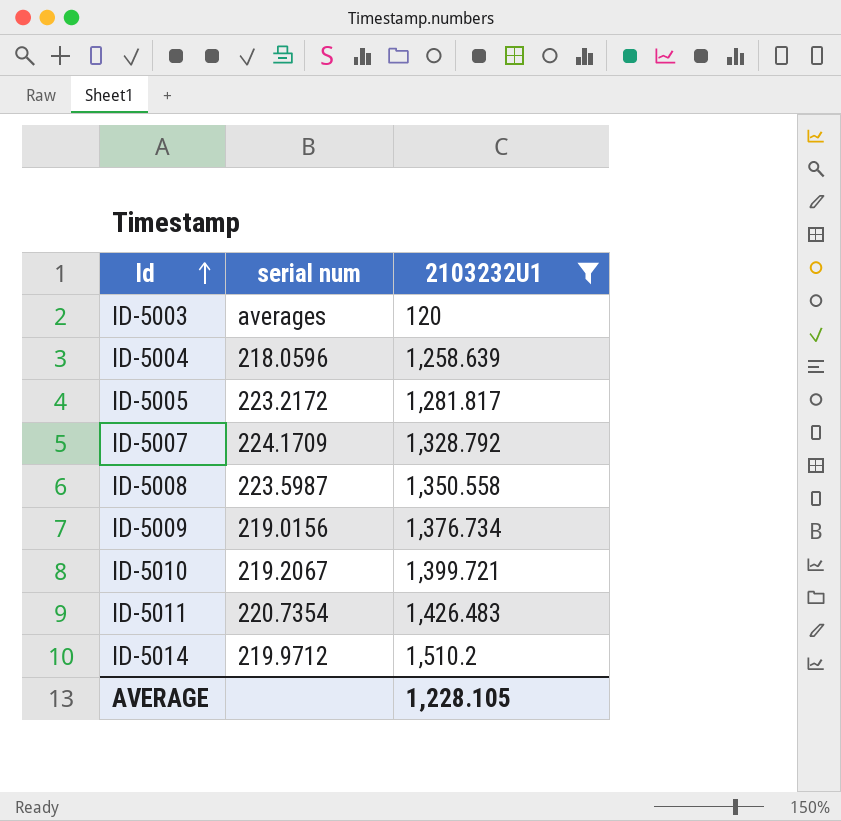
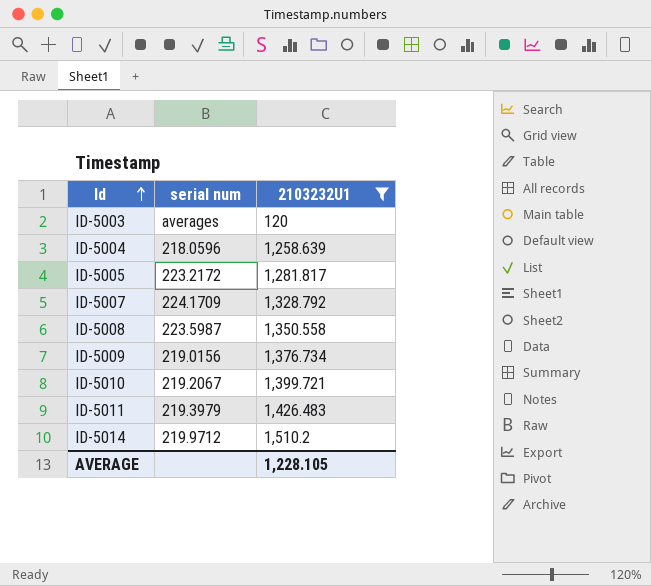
ID-5011 | serial num: 220.7354 -> 219.3979

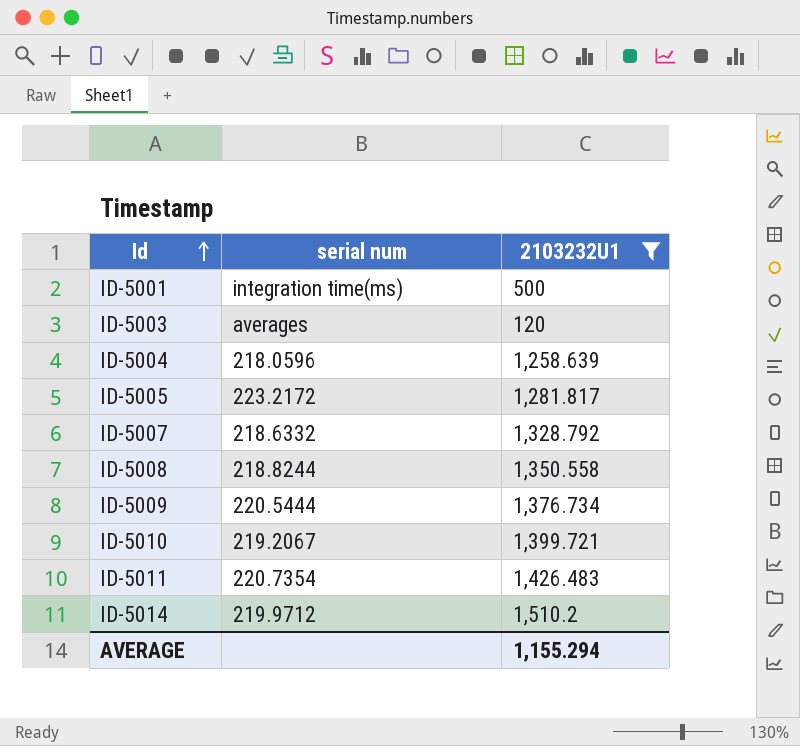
row ID-5001: none -> integration time(ms) | 500
ID-5007 | serial num: 224.1709 -> 218.6332
ID-5008 | serial num: 223.5987 -> 218.8244
ID-5009 | serial num: 219.0156 -> 220.5444
ID-5011 | serial num: 219.3979 -> 220.7354
AVERAGE | 2103232U1: 1,228.105 -> 1,155.294

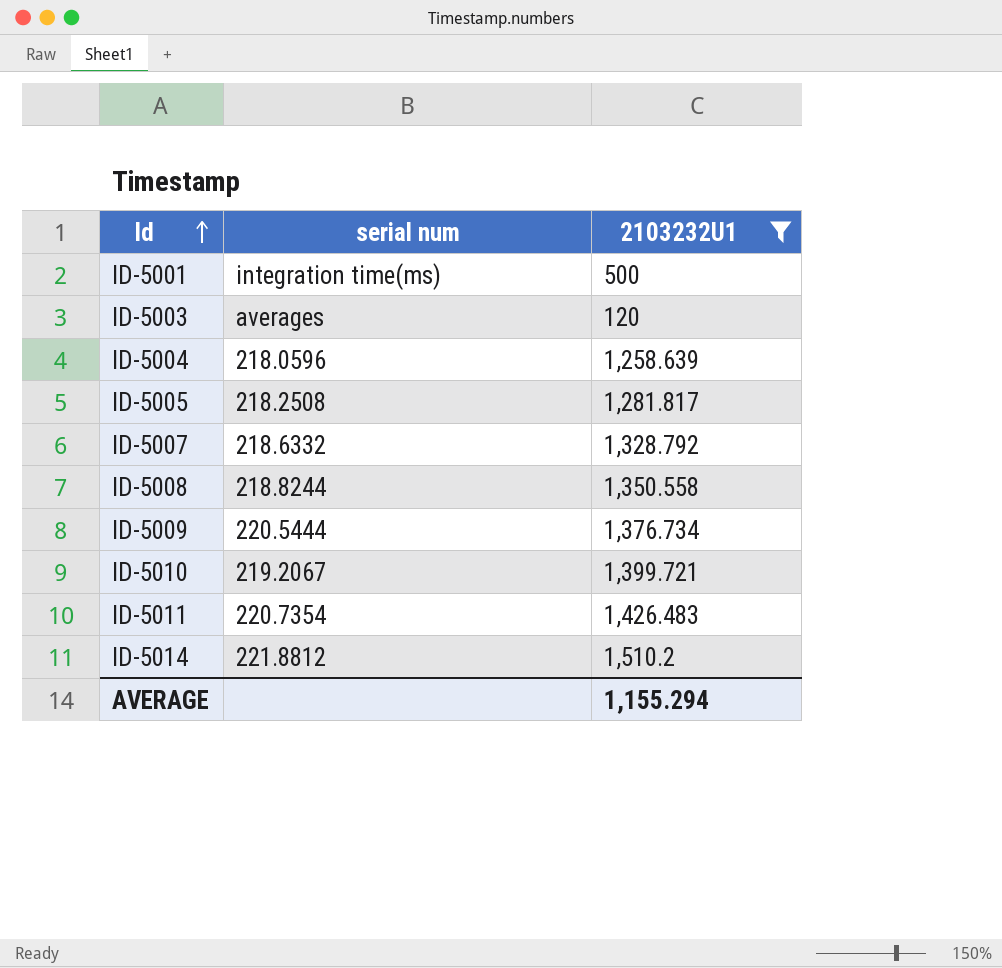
ID-5005 | serial num: 223.2172 -> 218.2508
ID-5014 | serial num: 219.9712 -> 221.8812

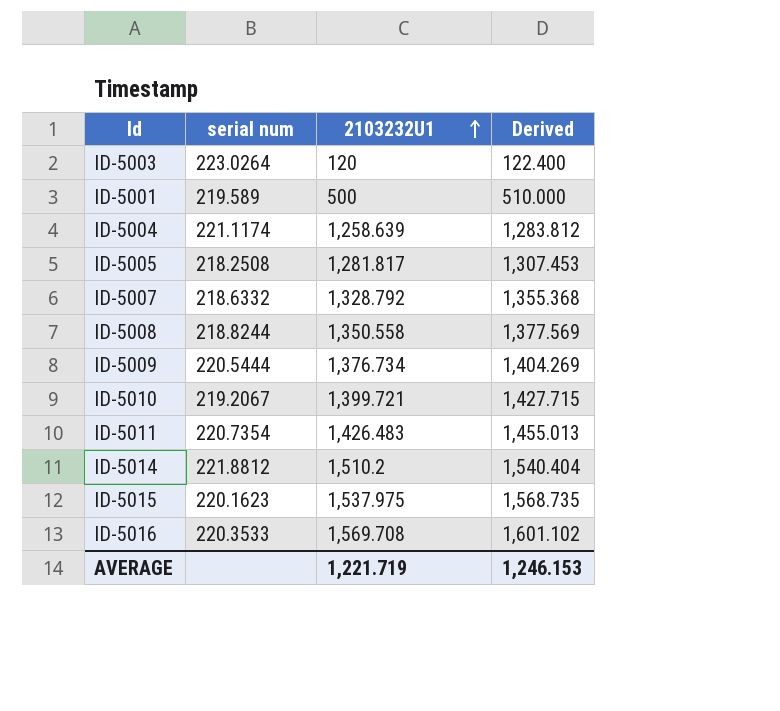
filter: 2103232U1 <= 1,510.2 -> none
row order: Id ascending -> 2103232U1 ascending
column Derived | formula: none -> [2103232U1] * 1.02
ID-5003 | serial num: averages -> 223.0264
ID-5001 | serial num: integration time(ms) -> 219.589
ID-5004 | serial num: 218.0596 -> 221.1174
AVERAGE | 2103232U1: 1,155.294 -> 1,221.719

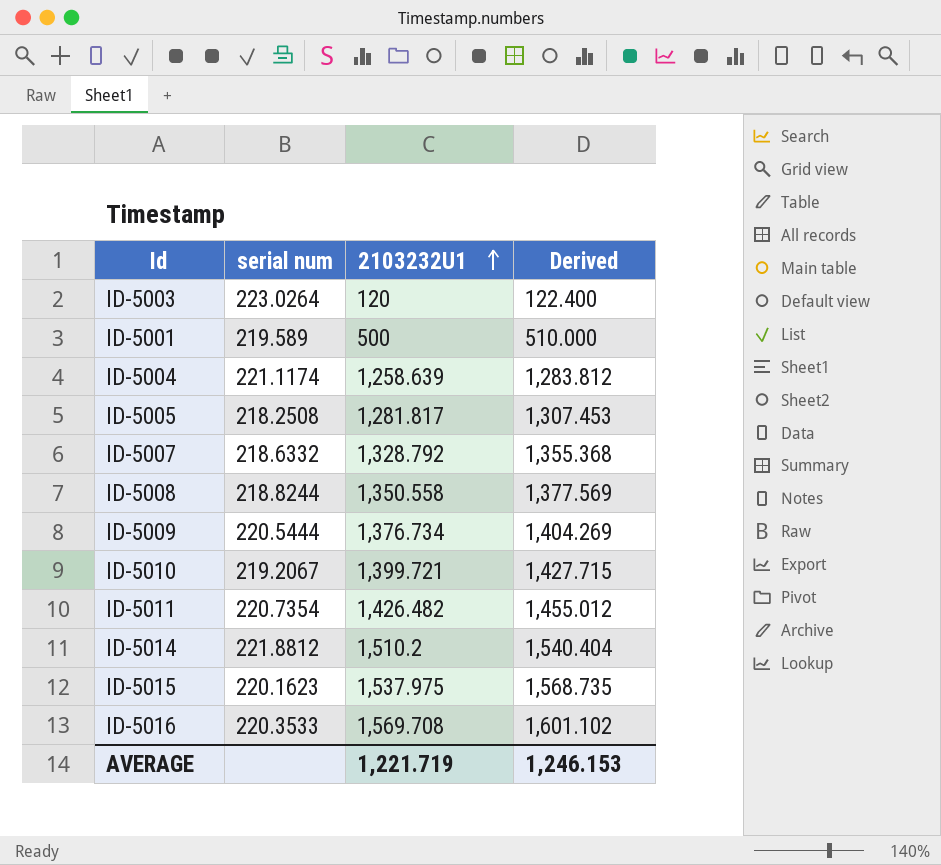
ID-5011 | 2103232U1: 1,426.483 -> 1,426.482
ID-5011 | Derived: 1,455.013 -> 1,455.012

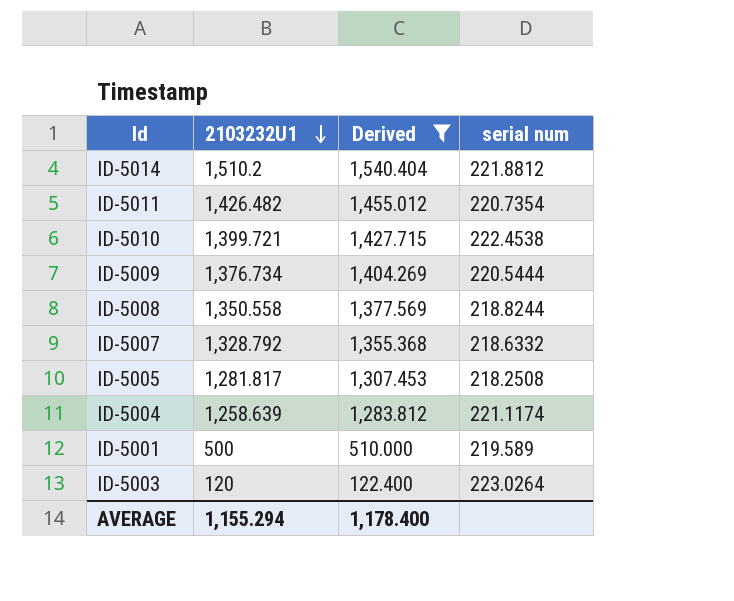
filter: none -> Derived <= 1,540.404
row order: 2103232U1 ascending -> 2103232U1 descending
column serial num | position: 2 -> 4
ID-5010 | serial num: 219.2067 -> 222.4538
AVERAGE | 2103232U1: 1,221.719 -> 1,155.294
AVERAGE | Derived: 1,246.153 -> 1,178.400

